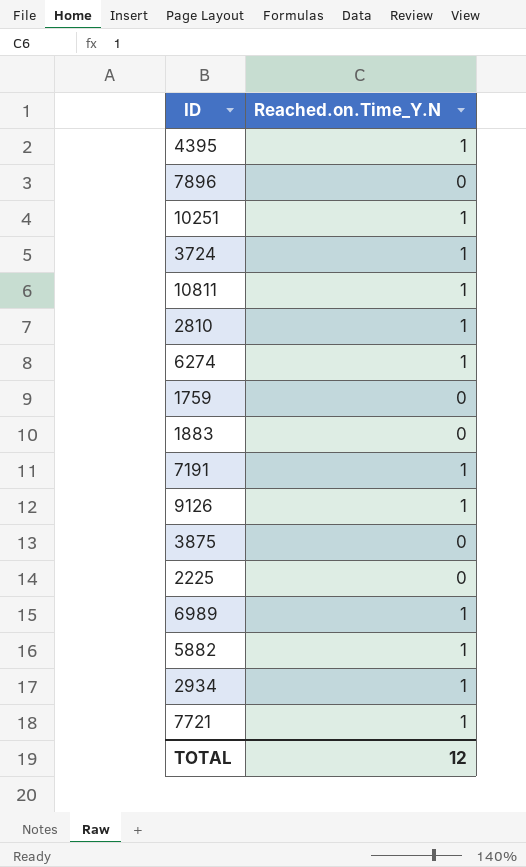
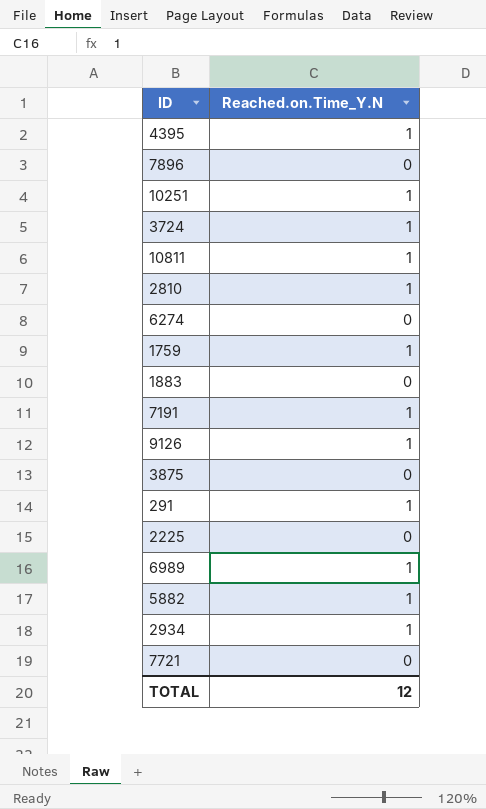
6274 | Reached.on.Time_Y.N: 1 -> 0
1759 | Reached.on.Time_Y.N: 0 -> 1
row 291: none -> 1
7721 | Reached.on.Time_Y.N: 1 -> 0

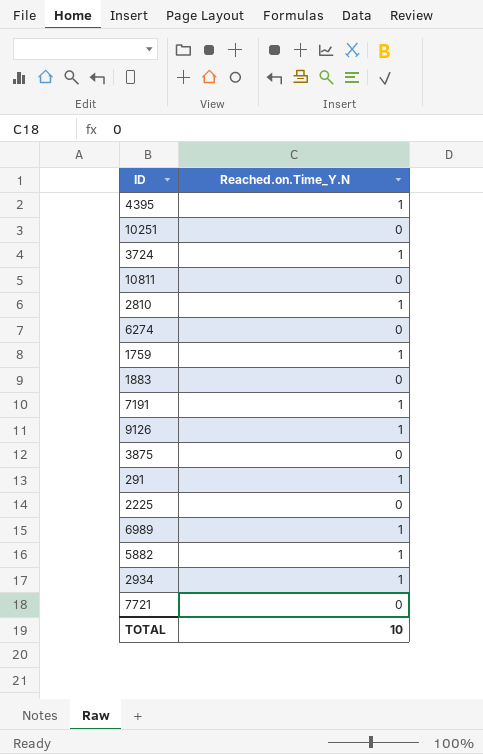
row 7896: 0 -> none
10251 | Reached.on.Time_Y.N: 1 -> 0
10811 | Reached.on.Time_Y.N: 1 -> 0
TOTAL | Reached.on.Time_Y.N: 12 -> 10

